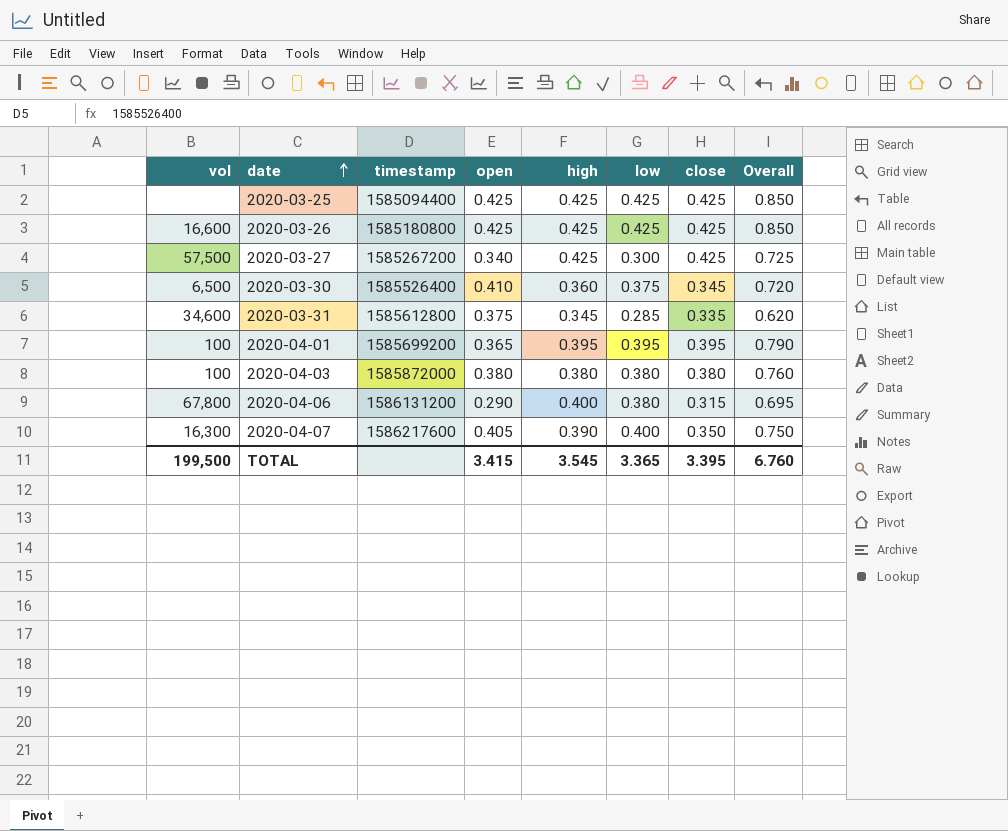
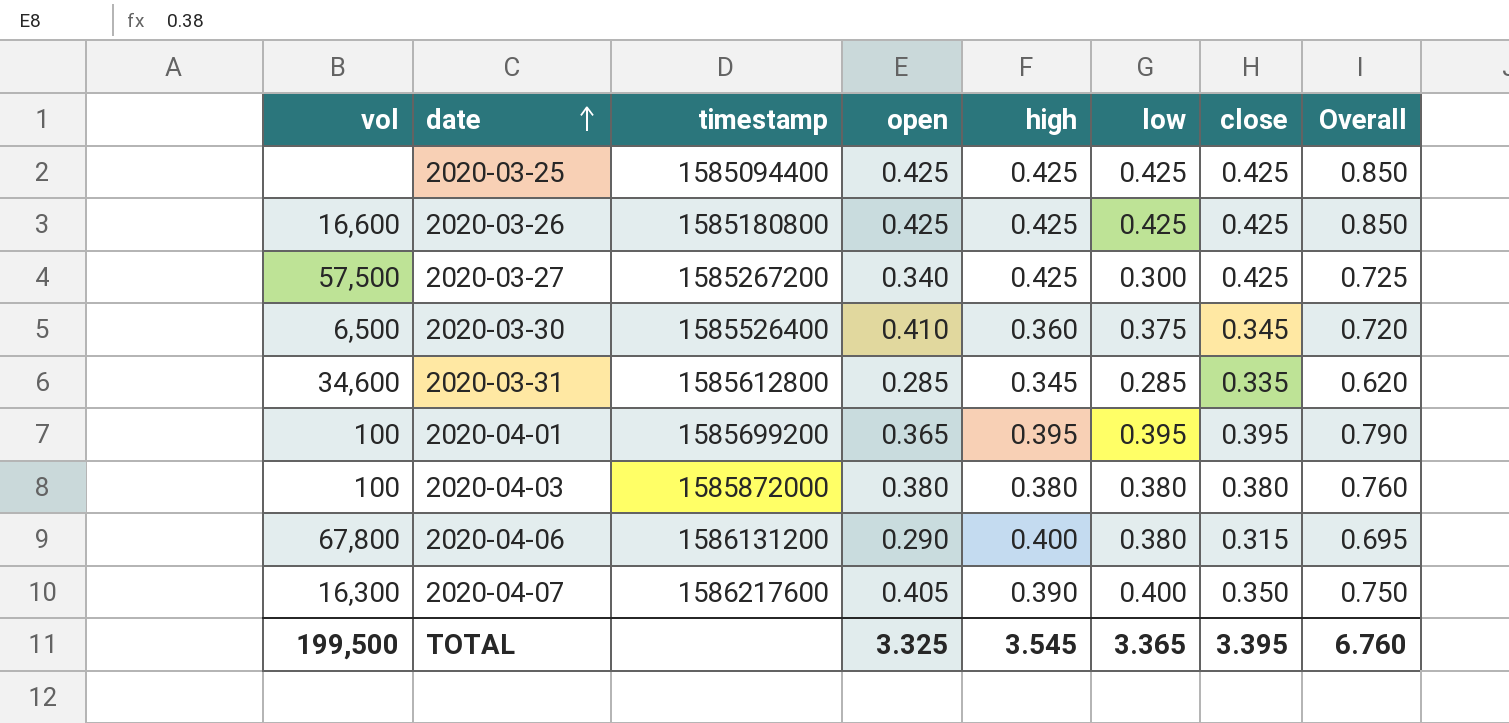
2020-03-31 | open: 0.375 -> 0.285
TOTAL | open: 3.415 -> 3.325

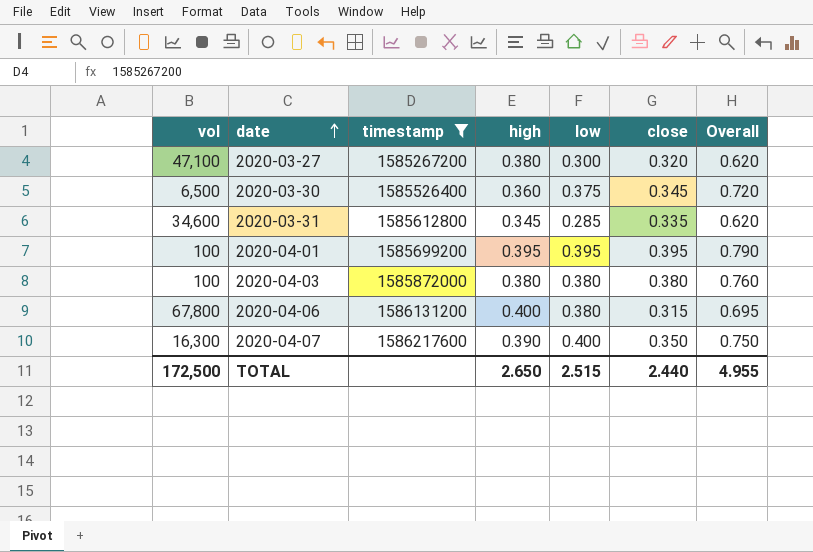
filter: none -> timestamp >= 1585267200
column open | position: 4 -> none
2020-03-27 | vol: 57,500 -> 47,100
2020-03-27 | high: 0.425 -> 0.380
2020-03-27 | close: 0.425 -> 0.320
2020-03-27 | Overall: 0.725 -> 0.620
TOTAL | vol: 199,500 -> 172,500
TOTAL | high: 3.545 -> 2.650
TOTAL | low: 3.365 -> 2.515
TOTAL | close: 3.395 -> 2.440
TOTAL | Overall: 6.760 -> 4.955

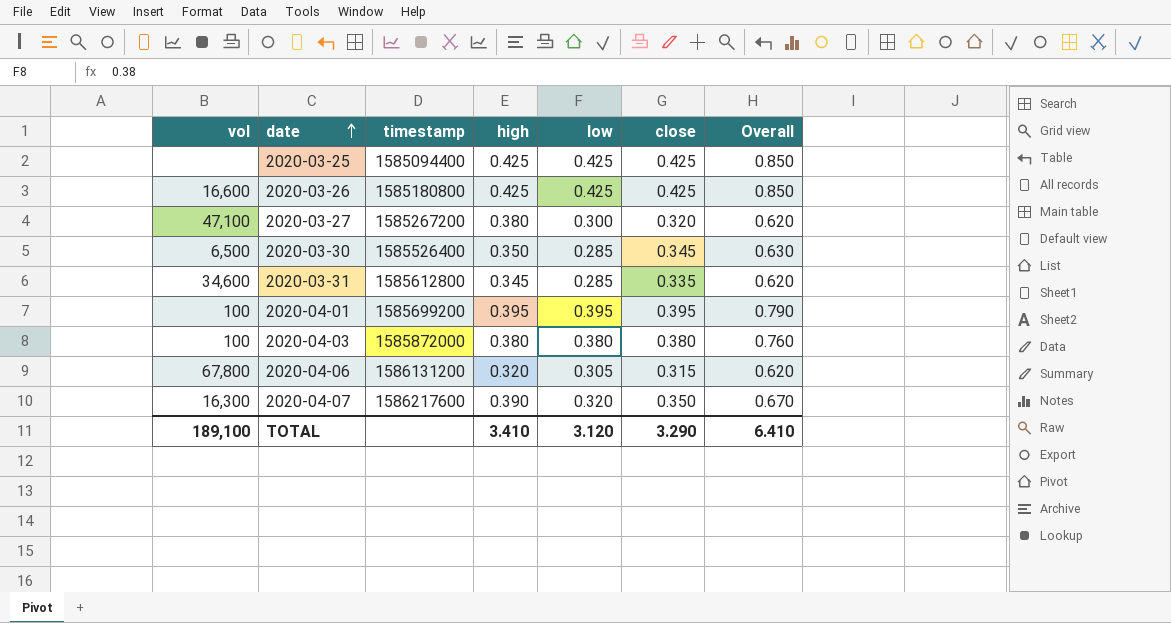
filter: timestamp >= 1585267200 -> none
2020-03-30 | high: 0.360 -> 0.350
2020-03-30 | low: 0.375 -> 0.285
2020-03-30 | Overall: 0.720 -> 0.630
2020-04-06 | high: 0.400 -> 0.320
2020-04-06 | low: 0.380 -> 0.305
2020-04-06 | Overall: 0.695 -> 0.620
2020-04-07 | low: 0.400 -> 0.320
2020-04-07 | Overall: 0.750 -> 0.670
TOTAL | vol: 172,500 -> 189,100
TOTAL | high: 2.650 -> 3.410
TOTAL | low: 2.515 -> 3.120
TOTAL | close: 2.440 -> 3.290
TOTAL | Overall: 4.955 -> 6.410

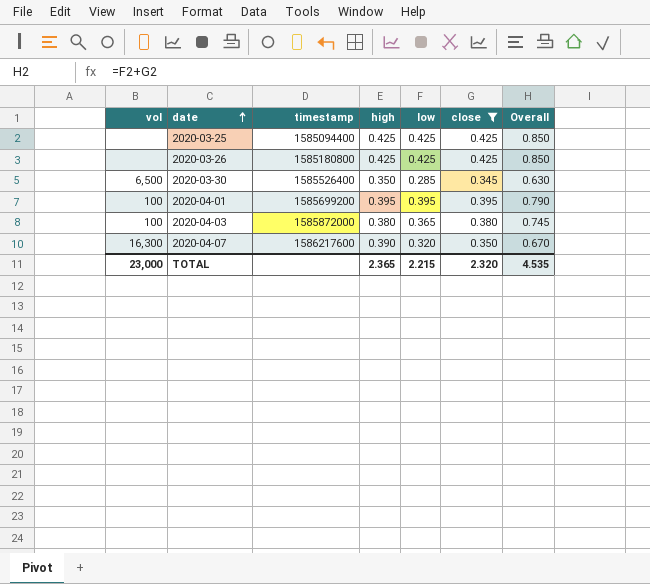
filter: none -> close >= 0.345
2020-03-26 | vol: 16,600 -> none
2020-04-03 | low: 0.380 -> 0.365
2020-04-03 | Overall: 0.760 -> 0.745
TOTAL | vol: 189,100 -> 23,000
TOTAL | high: 3.410 -> 2.365
TOTAL | low: 3.120 -> 2.215
TOTAL | close: 3.290 -> 2.320
TOTAL | Overall: 6.410 -> 4.535

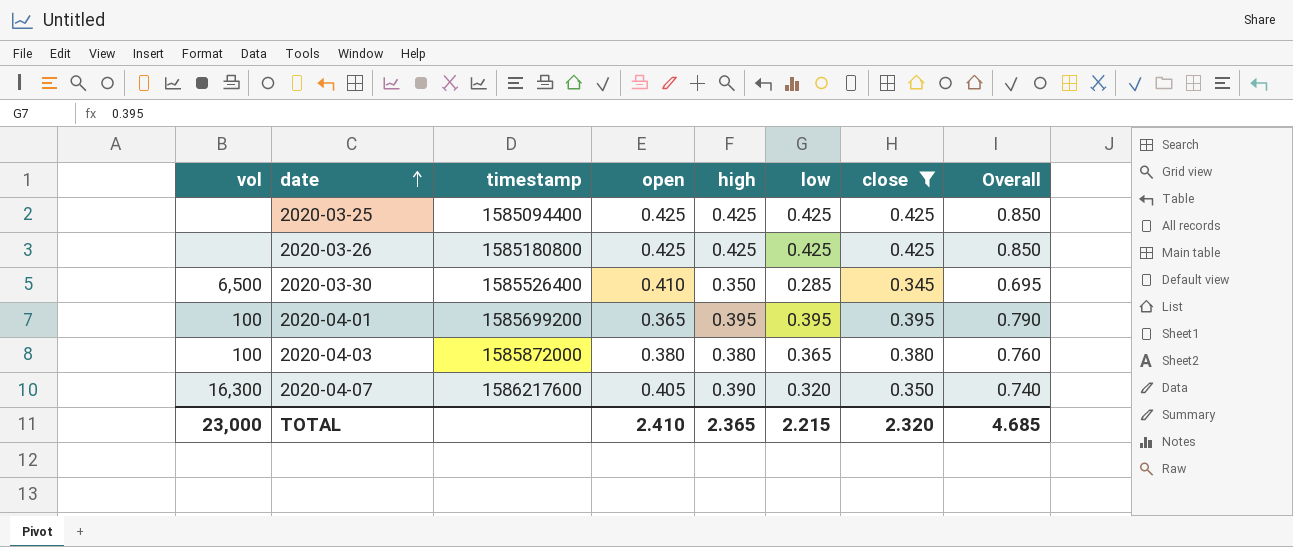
column open | position: none -> 4
column Overall | formula: [low] + [close] -> [high] + [close]
TOTAL | Overall: 4.535 -> 4.685

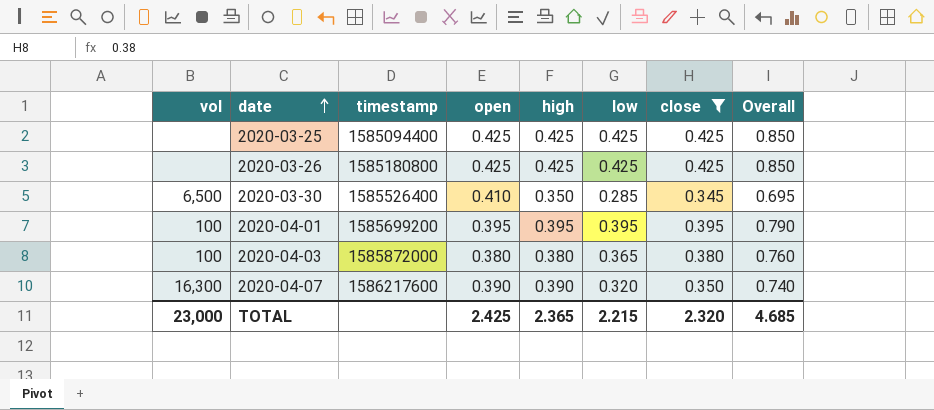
2020-04-01 | open: 0.365 -> 0.395
2020-04-07 | open: 0.405 -> 0.390
TOTAL | open: 2.410 -> 2.425

